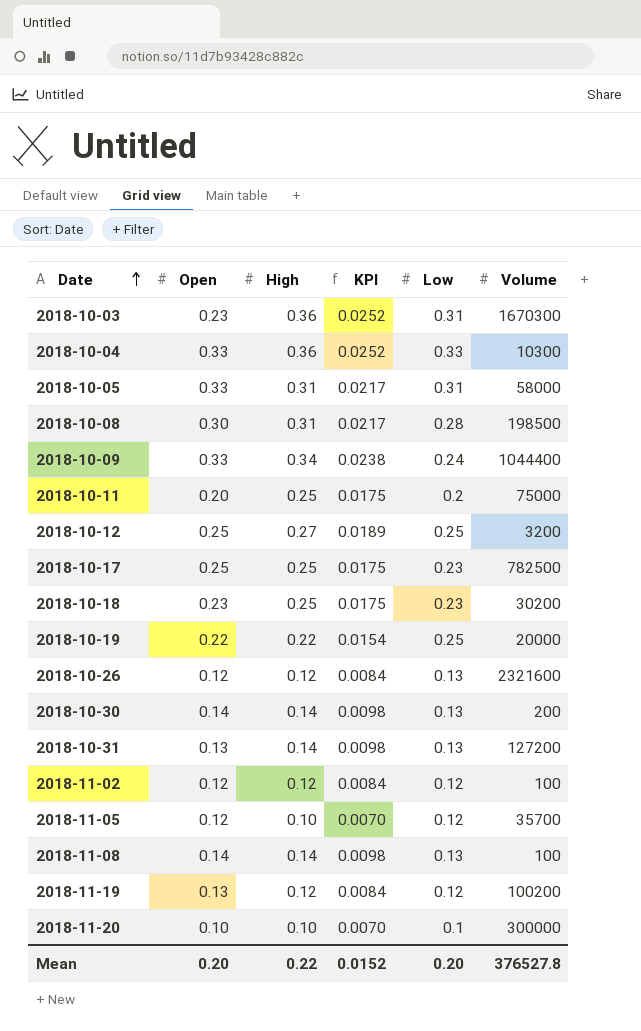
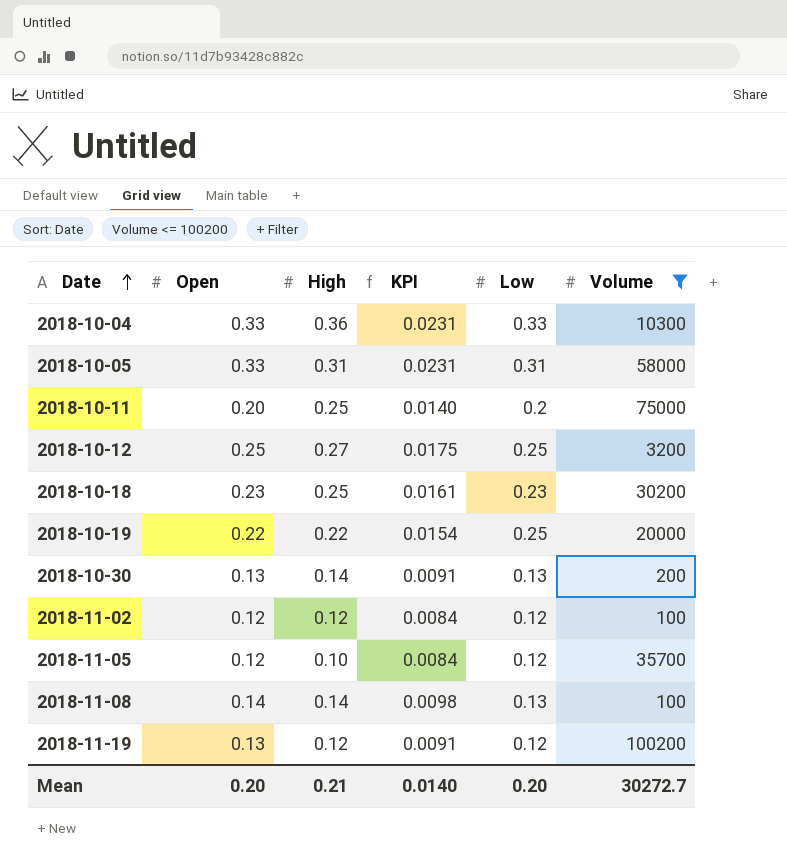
filter: none -> Volume <= 100200
column KPI | formula: [High] * 0.07 -> [Open] * 0.07
2018-10-30 | Open: 0.14 -> 0.13
Mean | High: 0.22 -> 0.21
Mean | KPI: 0.0152 -> 0.0140
Mean | Volume: 376527.8 -> 30272.7

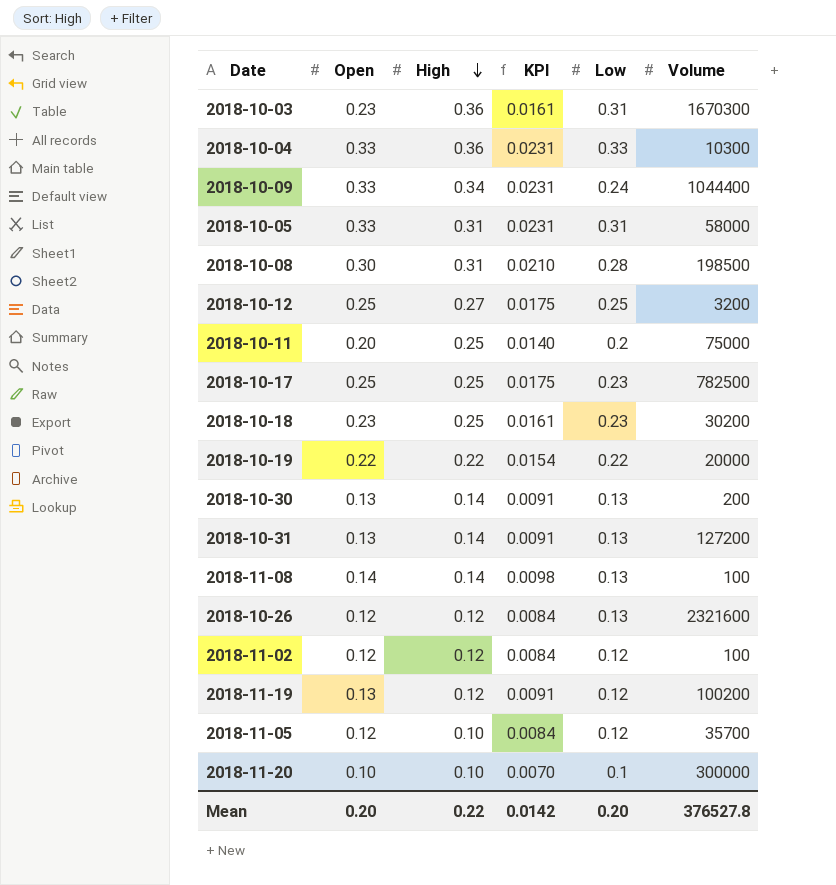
filter: Volume <= 100200 -> none
row order: Date ascending -> High descending
2018-10-19 | Low: 0.25 -> 0.22
Mean | High: 0.21 -> 0.22
Mean | KPI: 0.0140 -> 0.0142
Mean | Volume: 30272.7 -> 376527.8

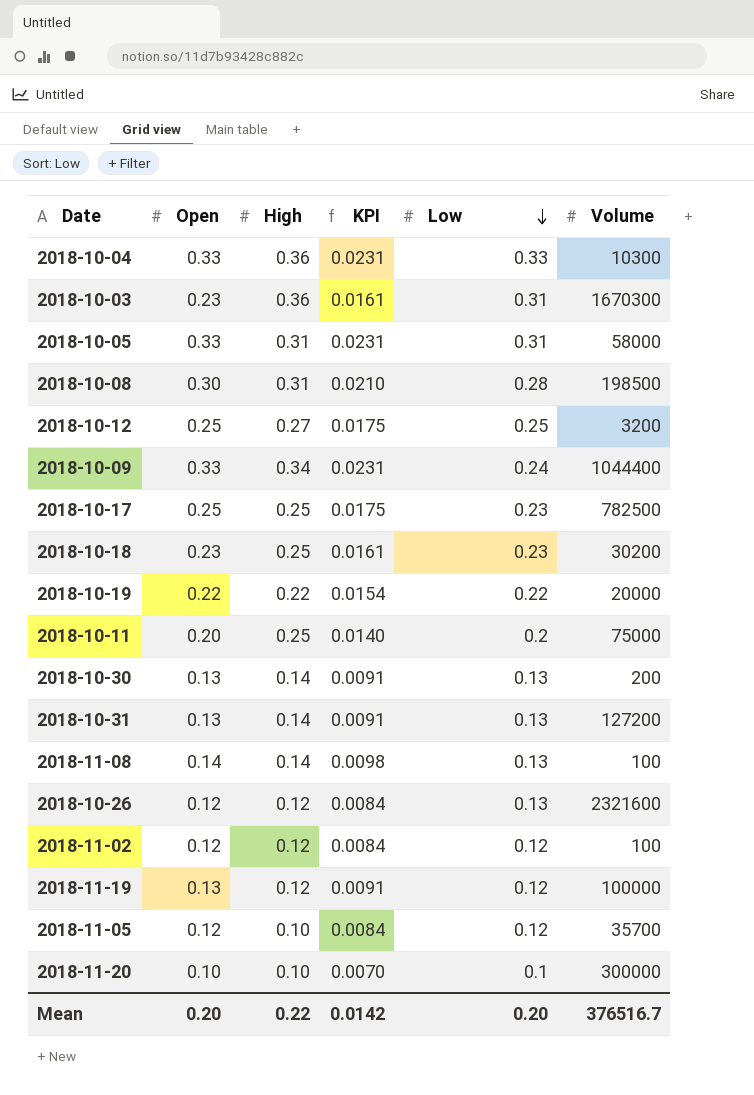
row order: High descending -> Low descending
2018-11-19 | Volume: 100200 -> 100000
Mean | Volume: 376527.8 -> 376516.7

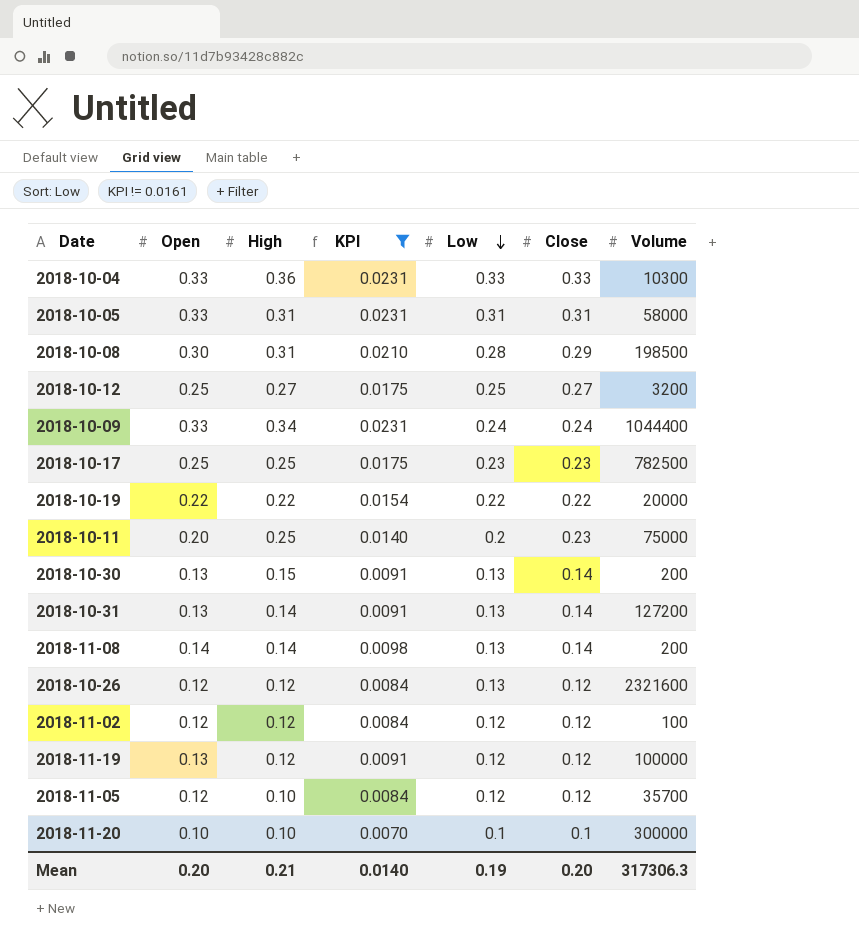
filter: none -> KPI != 0.0161
column Close | position: none -> 6
2018-10-30 | High: 0.14 -> 0.15
2018-11-08 | Volume: 100 -> 200
Mean | High: 0.22 -> 0.21
Mean | KPI: 0.0142 -> 0.0140
Mean | Low: 0.20 -> 0.19
Mean | Volume: 376516.7 -> 317306.3

